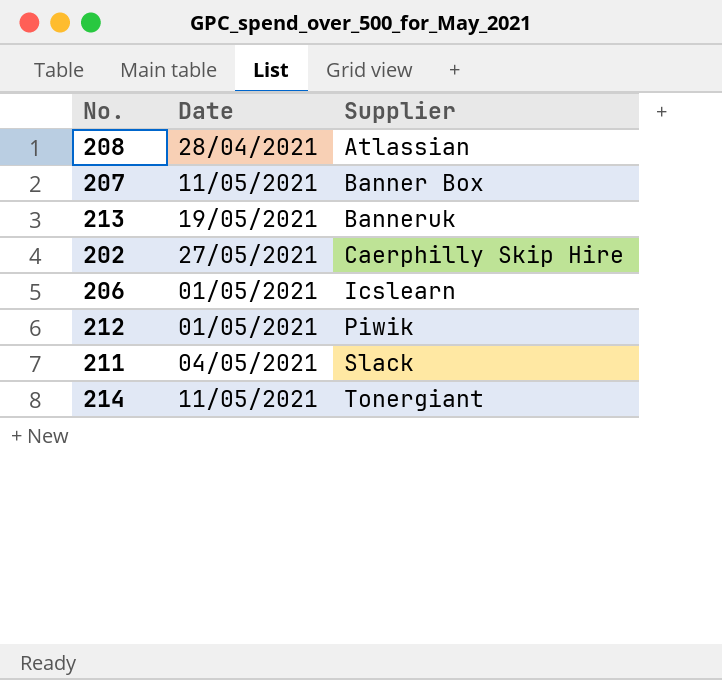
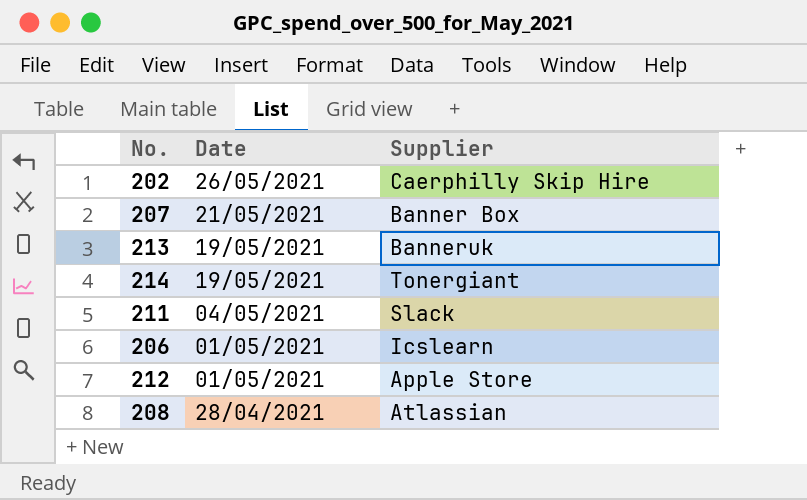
row order: Supplier ascending -> Date descending
202 | Date: 27/05/2021 -> 26/05/2021
207 | Date: 11/05/2021 -> 21/05/2021
214 | Date: 11/05/2021 -> 19/05/2021
212 | Supplier: Piwik -> Apple Store

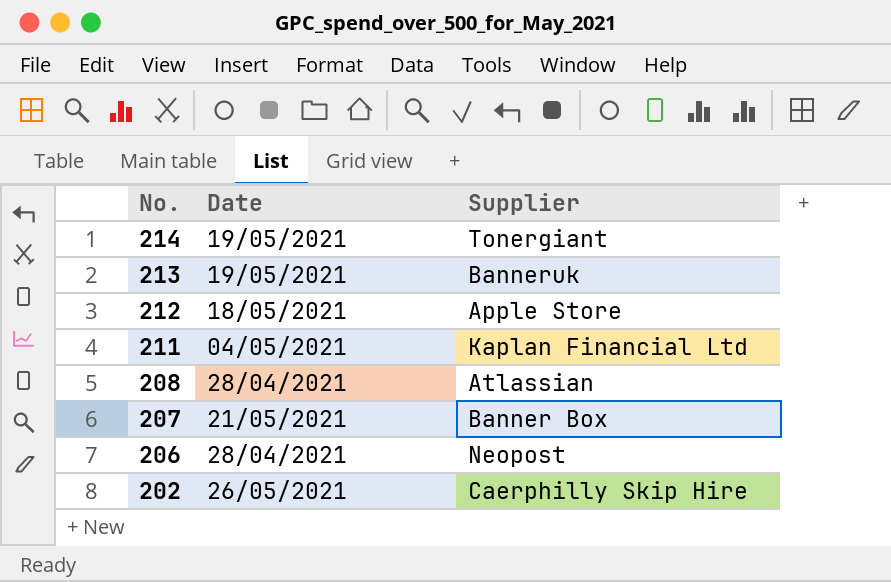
row order: Date descending -> No. descending
212 | Date: 01/05/2021 -> 18/05/2021
211 | Supplier: Slack -> Kaplan Financial Ltd
206 | Date: 01/05/2021 -> 28/04/2021
206 | Supplier: Icslearn -> Neopost

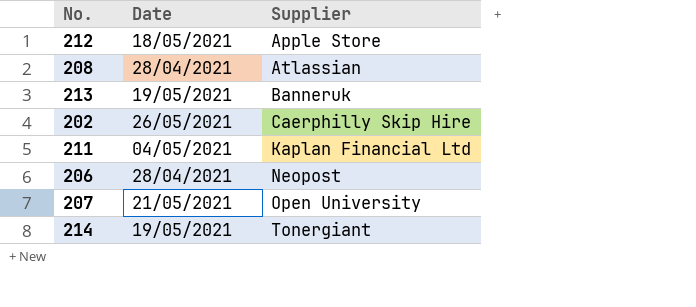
row order: No. descending -> Supplier ascending
207 | Supplier: Banner Box -> Open University

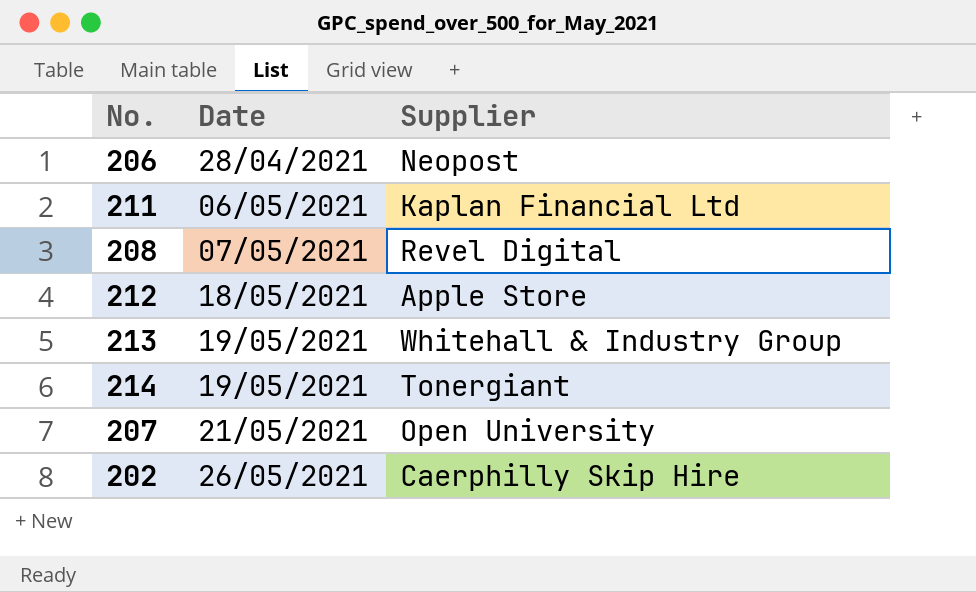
row order: Supplier ascending -> Date ascending
211 | Date: 04/05/2021 -> 06/05/2021
208 | Date: 28/04/2021 -> 07/05/2021
208 | Supplier: Atlassian -> Revel Digital
213 | Supplier: Banneruk -> Whitehall & Industry Group

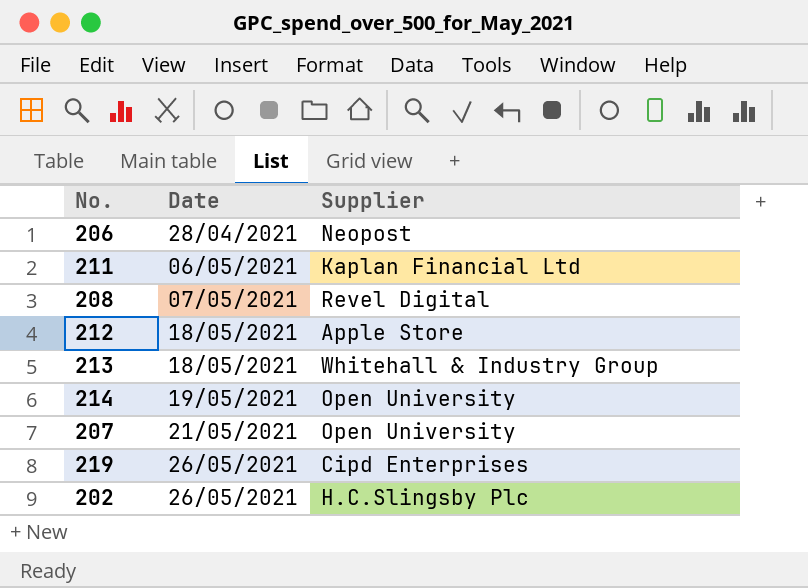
213 | Date: 19/05/2021 -> 18/05/2021
214 | Supplier: Tonergiant -> Open University
row 219: none -> 26/05/2021 | Cipd Enterprises
202 | Supplier: Caerphilly Skip Hire -> H.C.Slingsby Plc

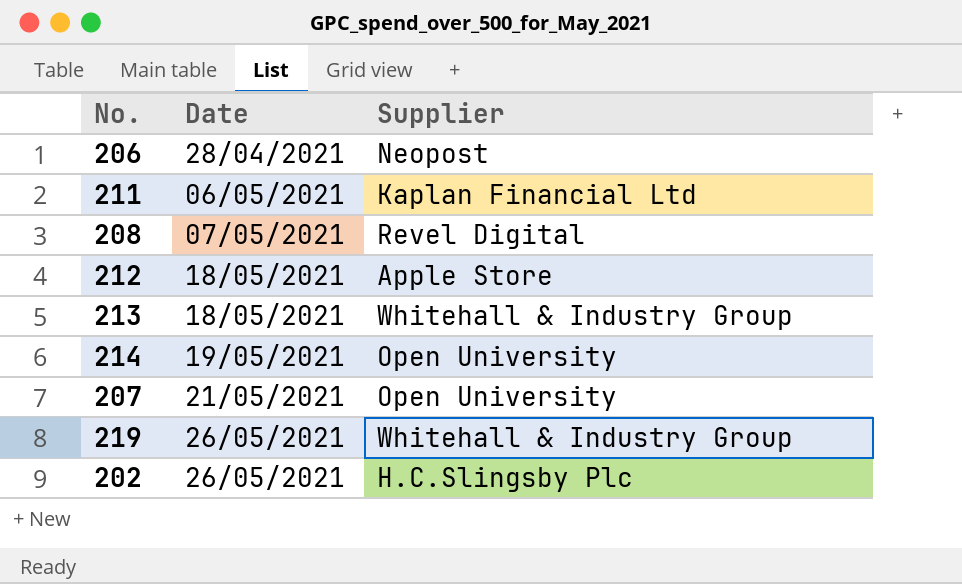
219 | Supplier: Cipd Enterprises -> Whitehall & Industry Group

